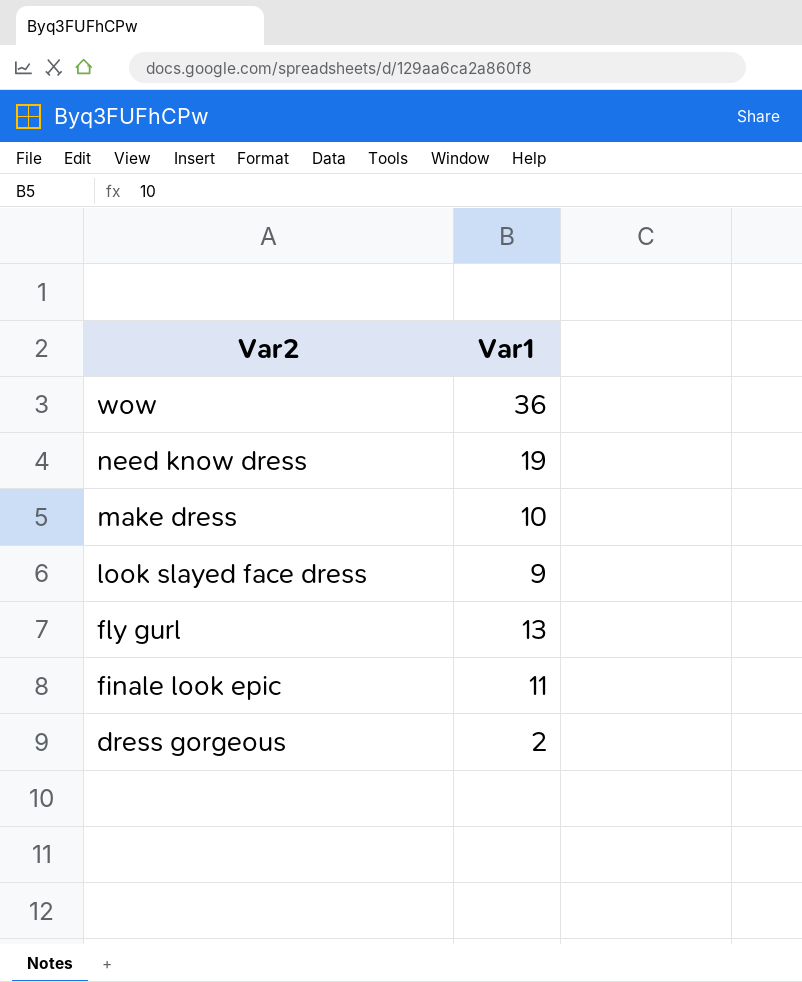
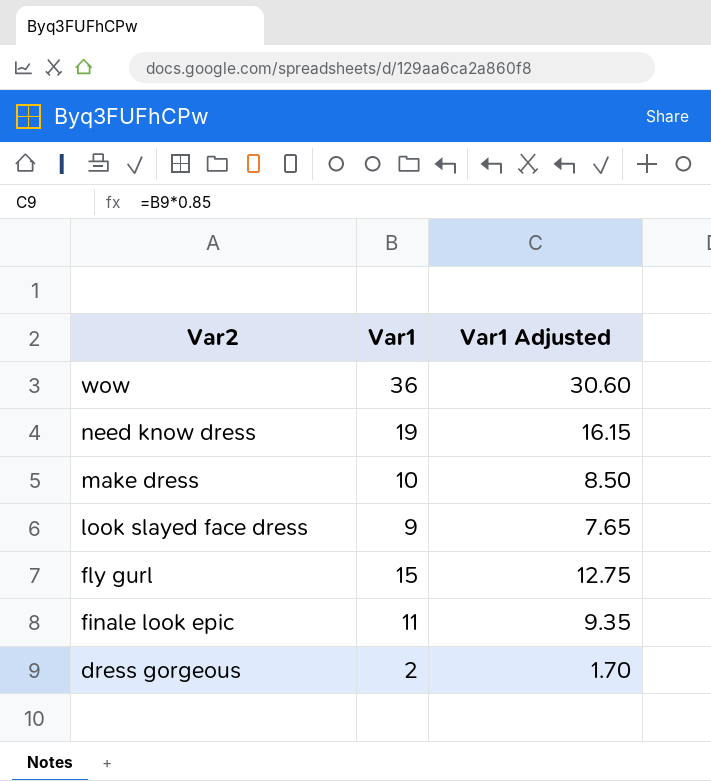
column Var1 Adjusted | formula: none -> [Var1] * 0.85
fly gurl | Var1: 13 -> 15

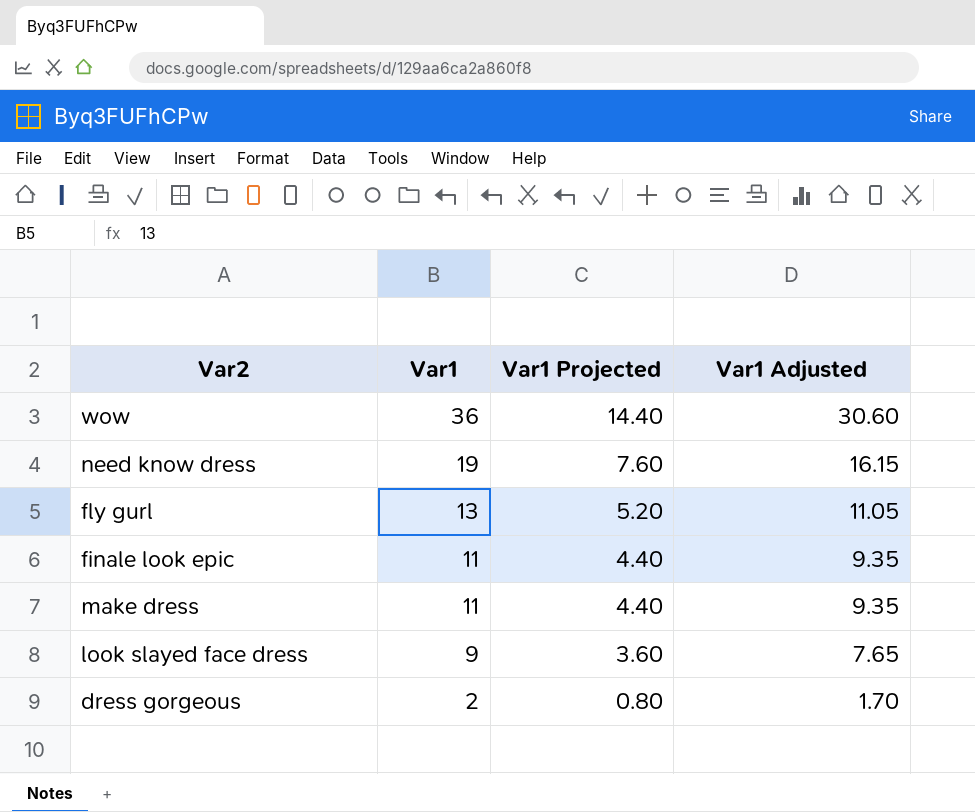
row order: Var2 descending -> Var1 descending
column Var1 Projected | formula: none -> [Var1] * 0.4
fly gurl | Var1: 15 -> 13
fly gurl | Var1 Adjusted: 12.75 -> 11.05
make dress | Var1: 10 -> 11
make dress | Var1 Adjusted: 8.50 -> 9.35

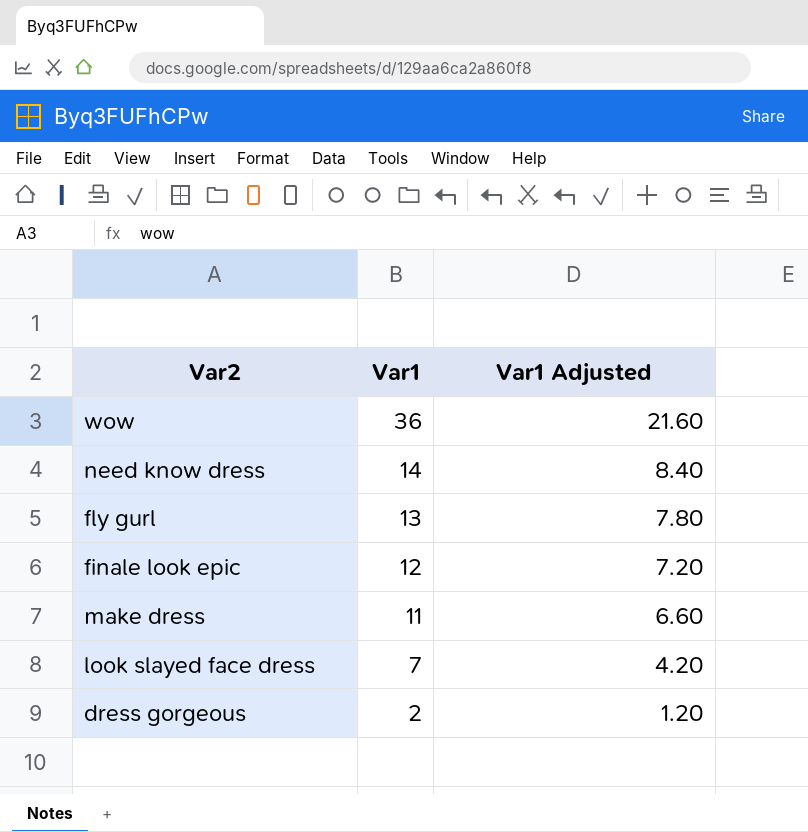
column Var1 Projected | formula: [Var1] * 0.4 -> none
column Var1 Adjusted | formula: [Var1] * 0.85 -> [Var1] * 0.6
need know dress | Var1: 19 -> 14
finale look epic | Var1: 11 -> 12
look slayed face dress | Var1: 9 -> 7

